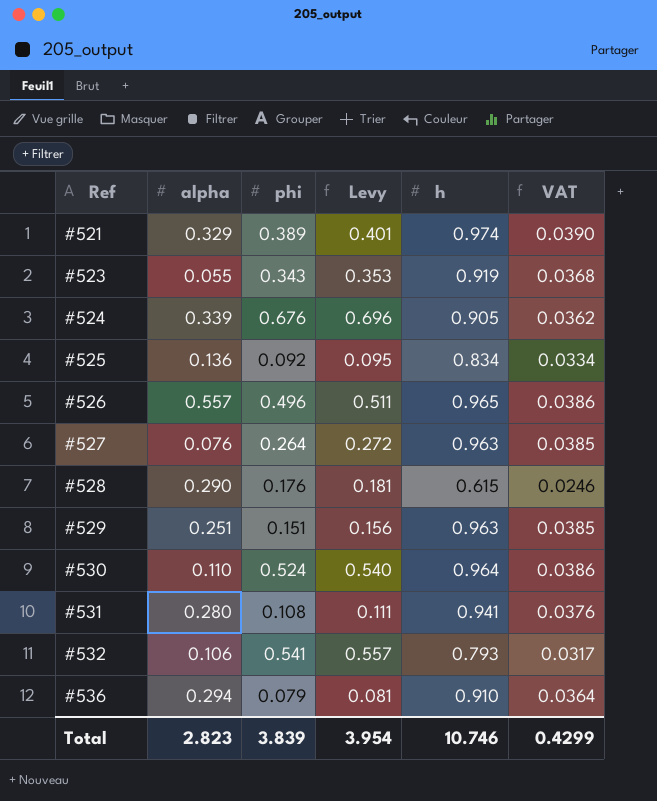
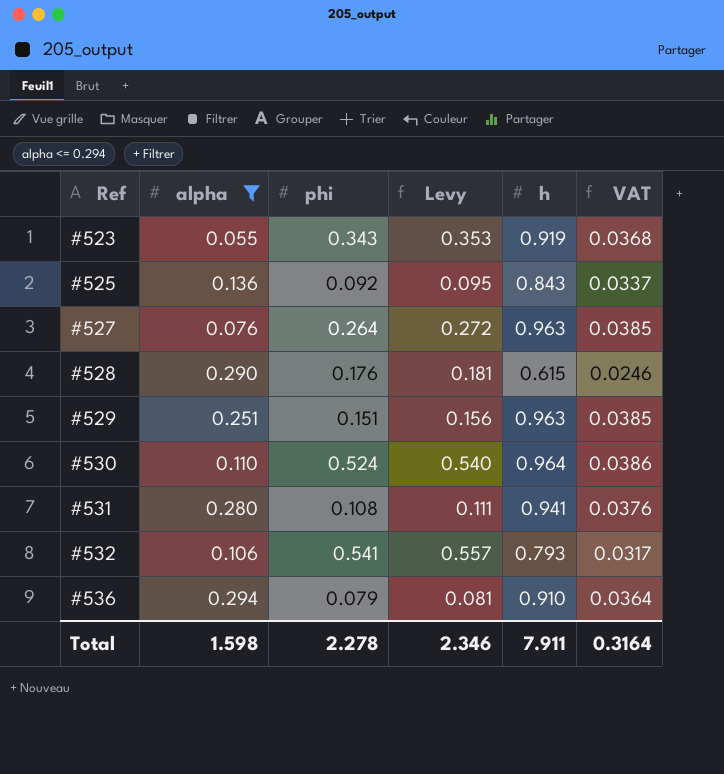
filter: none -> alpha <= 0.294
#525 | h: 0.834 -> 0.843
#525 | VAT: 0.0334 -> 0.0337
Total | alpha: 2.823 -> 1.598
Total | phi: 3.839 -> 2.278
Total | Levy: 3.954 -> 2.346
Total | h: 10.746 -> 7.911
Total | VAT: 0.4299 -> 0.3164

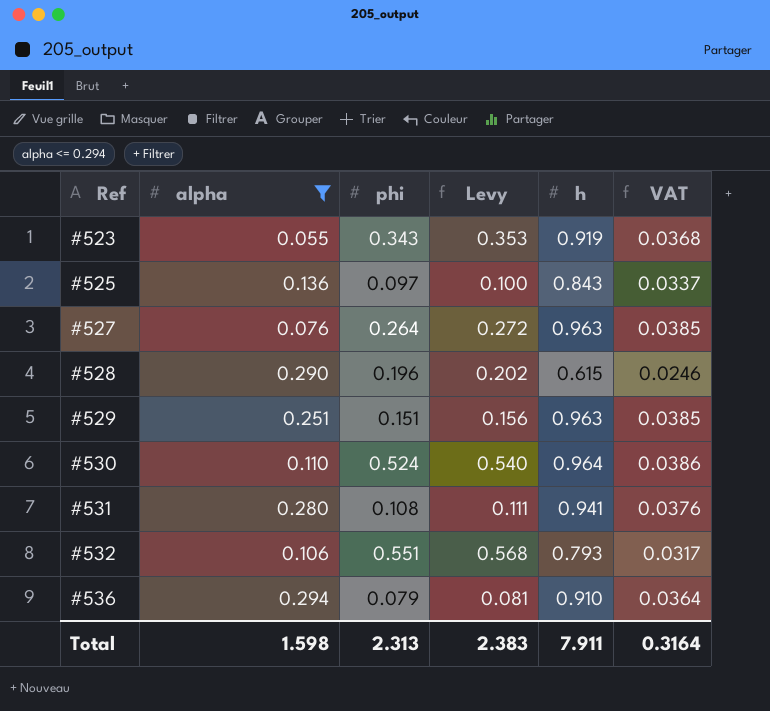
#525 | phi: 0.092 -> 0.097
#525 | Levy: 0.095 -> 0.100
#528 | phi: 0.176 -> 0.196
#528 | Levy: 0.181 -> 0.202
#532 | phi: 0.541 -> 0.551
#532 | Levy: 0.557 -> 0.568
Total | phi: 2.278 -> 2.313
Total | Levy: 2.346 -> 2.383

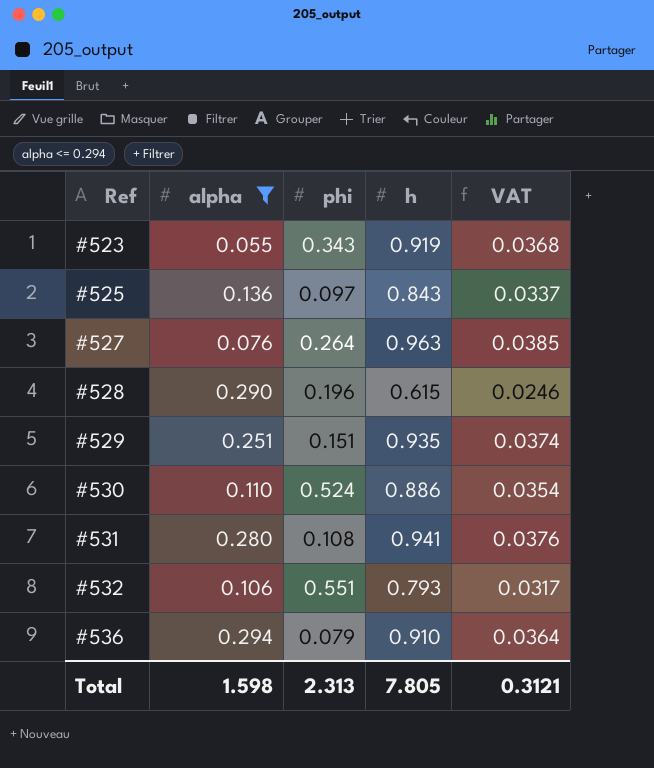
column Levy | formula: [phi] * 1.03 -> none
#529 | h: 0.963 -> 0.935
#529 | VAT: 0.0385 -> 0.0374
#530 | h: 0.964 -> 0.886
#530 | VAT: 0.0386 -> 0.0354
Total | h: 7.911 -> 7.805
Total | VAT: 0.3164 -> 0.3121

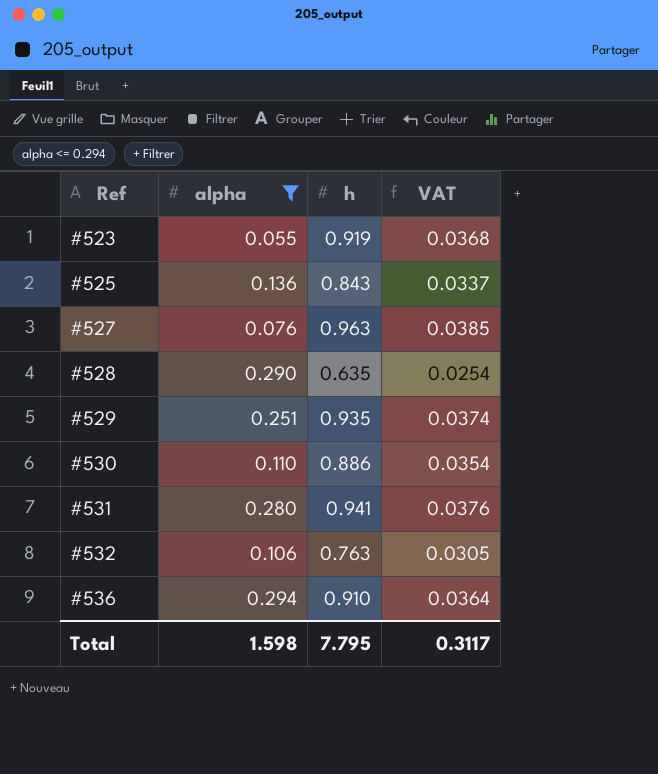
column phi | position: 3 -> none
#528 | h: 0.615 -> 0.635
#528 | VAT: 0.0246 -> 0.0254
#532 | h: 0.793 -> 0.763
#532 | VAT: 0.0317 -> 0.0305
Total | h: 7.805 -> 7.795
Total | VAT: 0.3121 -> 0.3117

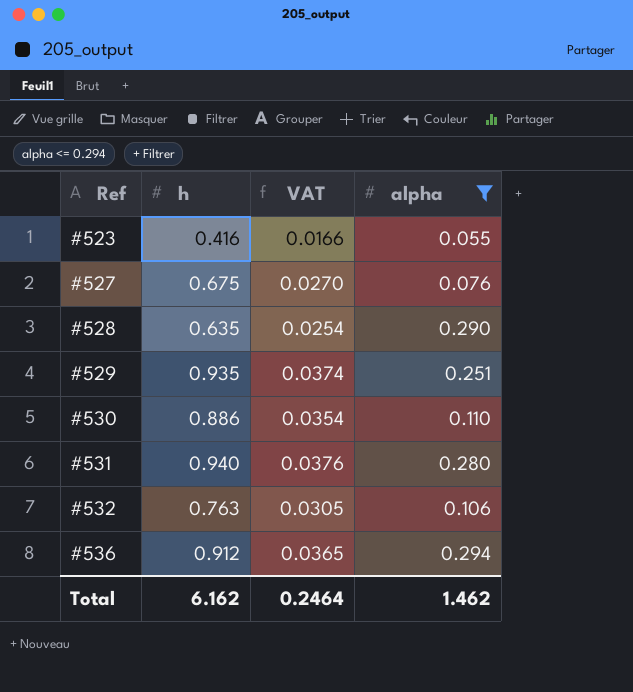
column alpha | position: 2 -> 4
row #525: 0.136 | 0.843 | 0.0337 -> none
#523 | h: 0.919 -> 0.416
#523 | VAT: 0.0368 -> 0.0166
#527 | h: 0.963 -> 0.675
#527 | VAT: 0.0385 -> 0.0270
#531 | h: 0.941 -> 0.940
#536 | h: 0.910 -> 0.912
#536 | VAT: 0.0364 -> 0.0365
Total | h: 7.795 -> 6.162
Total | VAT: 0.3117 -> 0.2464
Total | alpha: 1.598 -> 1.462

